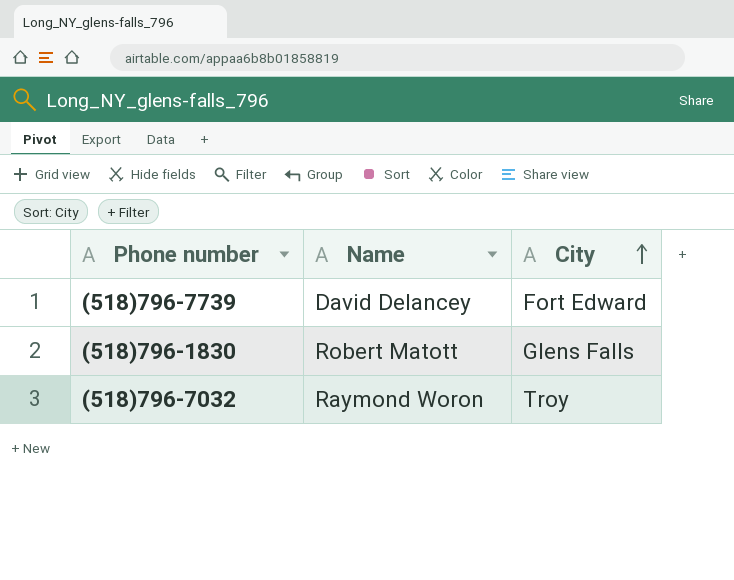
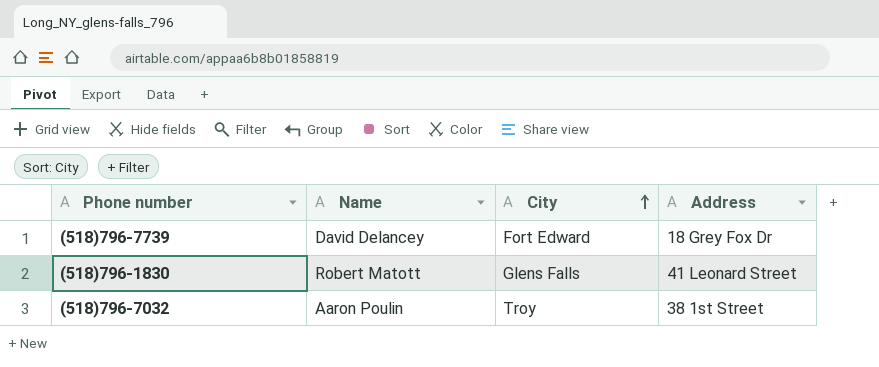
column Address | position: none -> 4
(518)796-7032 | Name: Raymond Woron -> Aaron Poulin

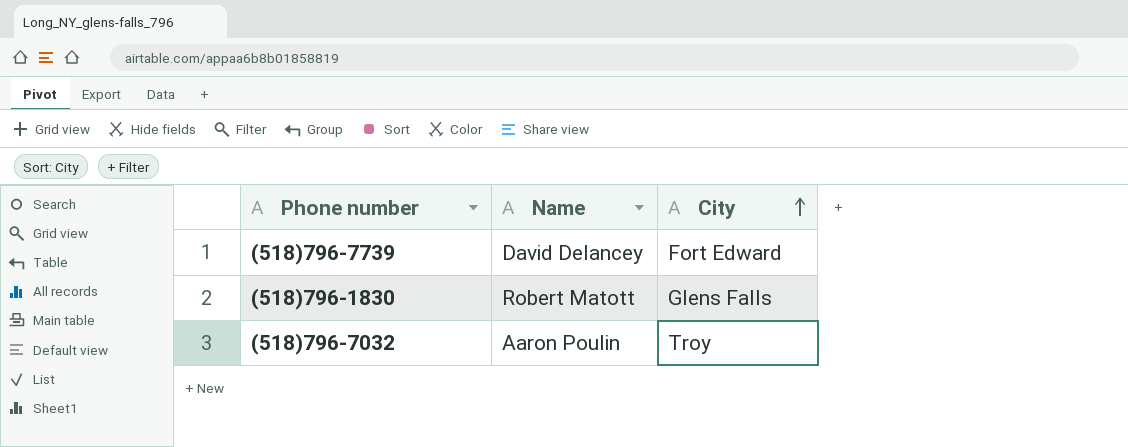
column Address | position: 4 -> none

